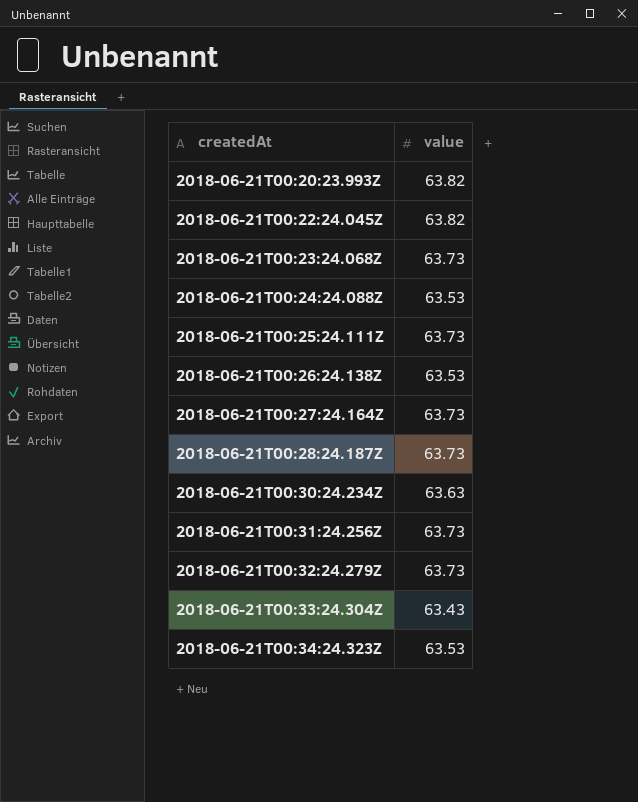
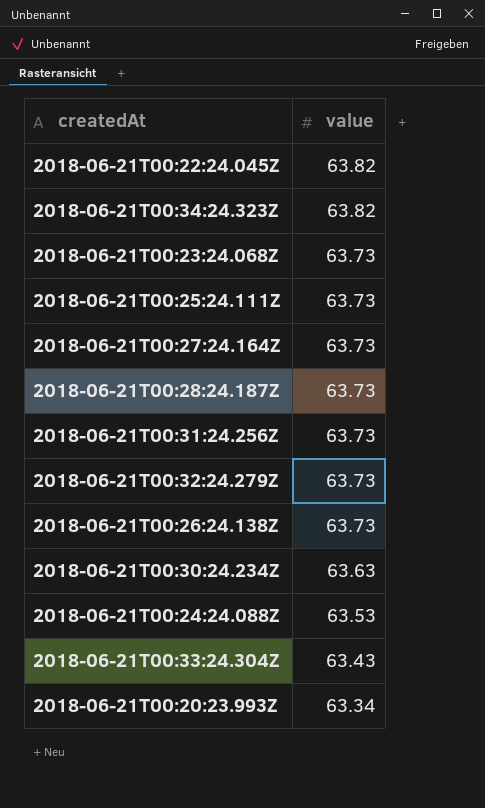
row order: createdAt ascending -> value descending
2018-06-21T00:34:24.323Z | value: 63.53 -> 63.82
2018-06-21T00:26:24.138Z | value: 63.53 -> 63.73
2018-06-21T00:20:23.993Z | value: 63.82 -> 63.34

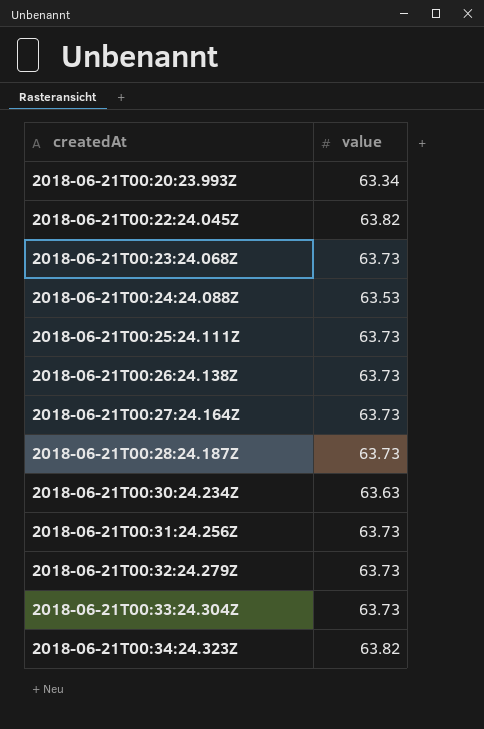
row order: value descending -> createdAt ascending
2018-06-21T00:33:24.304Z | value: 63.43 -> 63.73

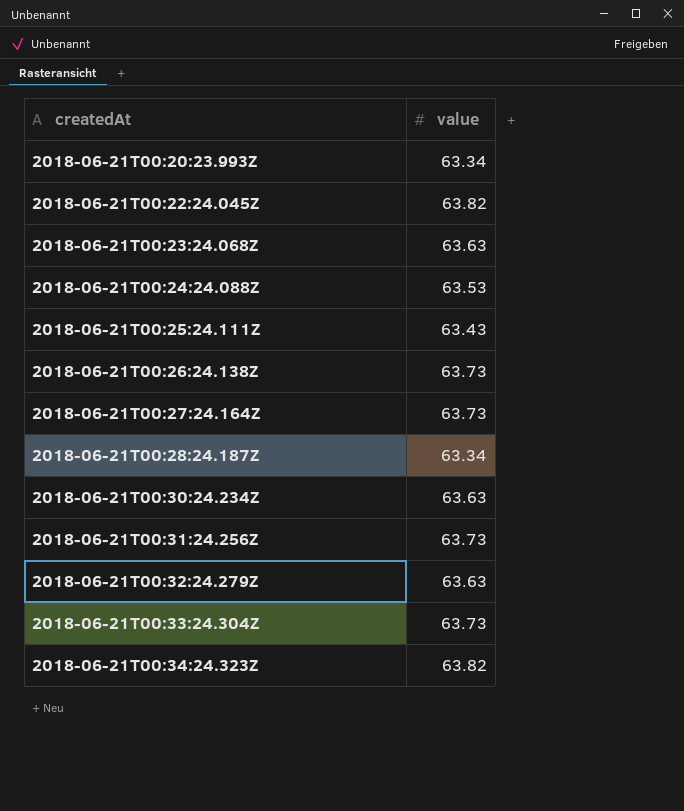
2018-06-21T00:23:24.068Z | value: 63.73 -> 63.63
2018-06-21T00:25:24.111Z | value: 63.73 -> 63.43
2018-06-21T00:28:24.187Z | value: 63.73 -> 63.34
2018-06-21T00:32:24.279Z | value: 63.73 -> 63.63

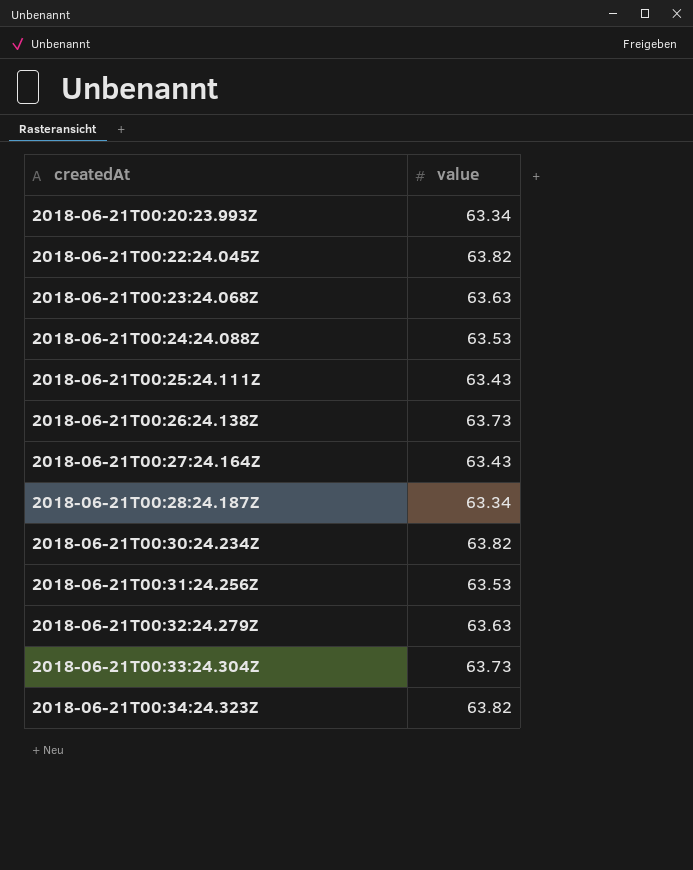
2018-06-21T00:27:24.164Z | value: 63.73 -> 63.43
2018-06-21T00:30:24.234Z | value: 63.63 -> 63.82
2018-06-21T00:31:24.256Z | value: 63.73 -> 63.53

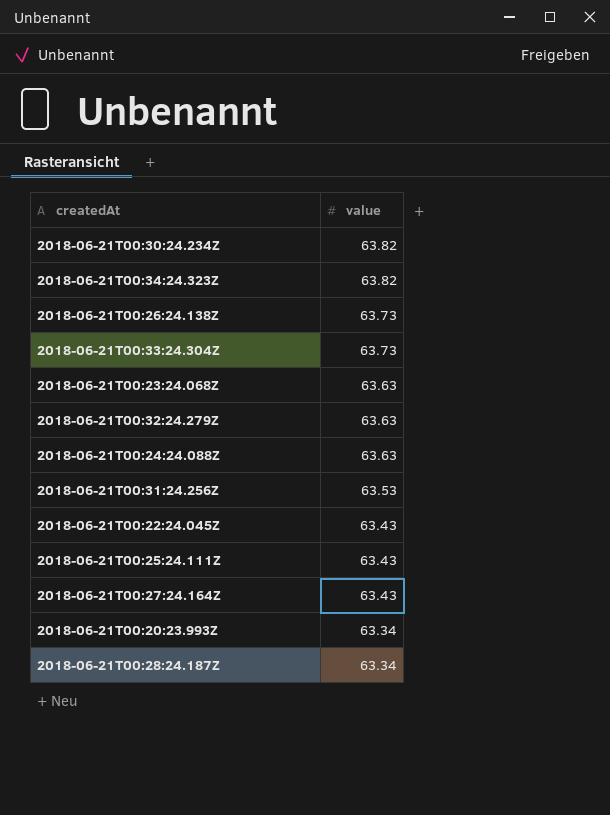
row order: createdAt ascending -> value descending
2018-06-21T00:24:24.088Z | value: 63.53 -> 63.63
2018-06-21T00:22:24.045Z | value: 63.82 -> 63.43

